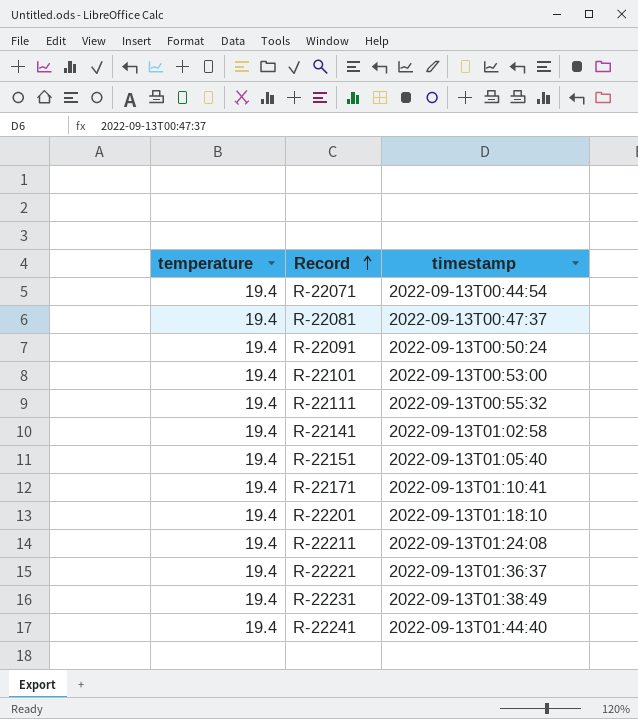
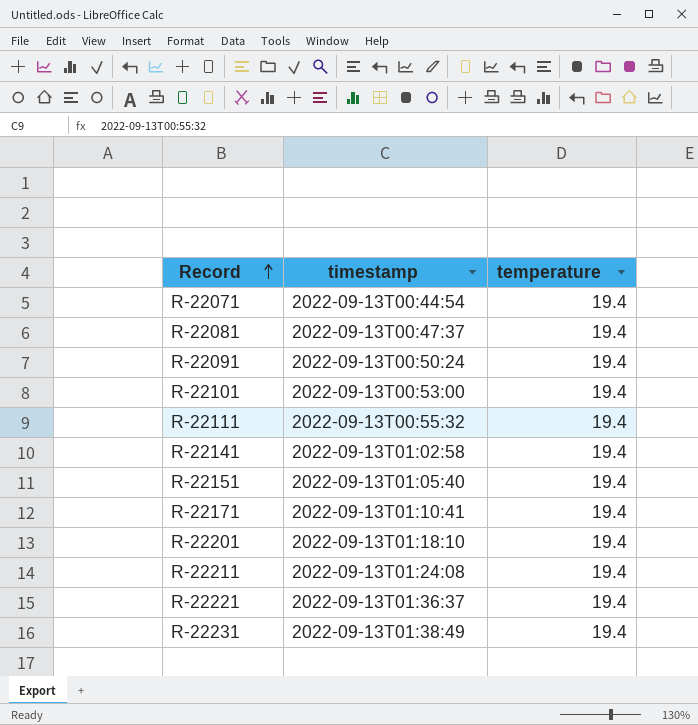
column temperature | position: 1 -> 3
row R-22241: 19.4 | 2022-09-13T01:44:40 -> none

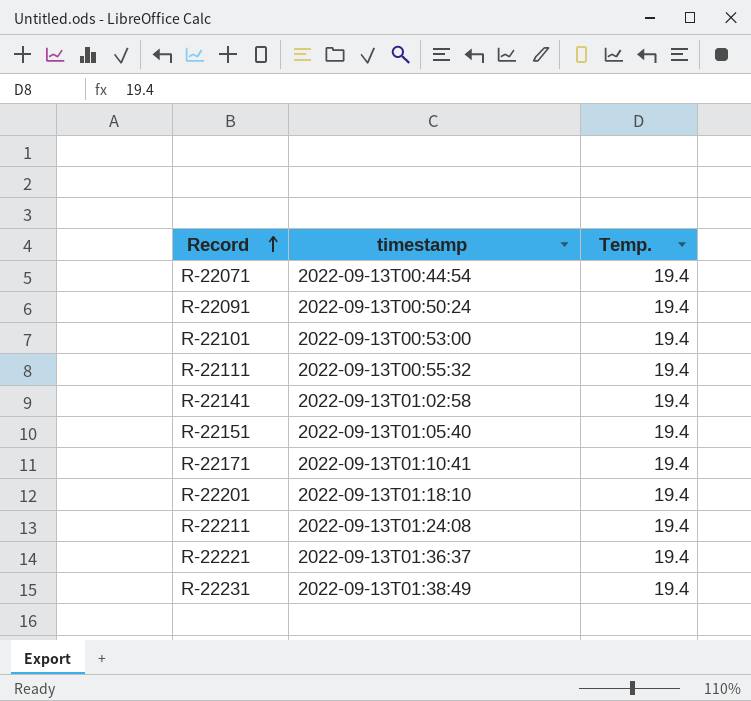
column name: temperature -> Temp.
row R-22081: 2022-09-13T00:47:37 | 19.4 -> none

